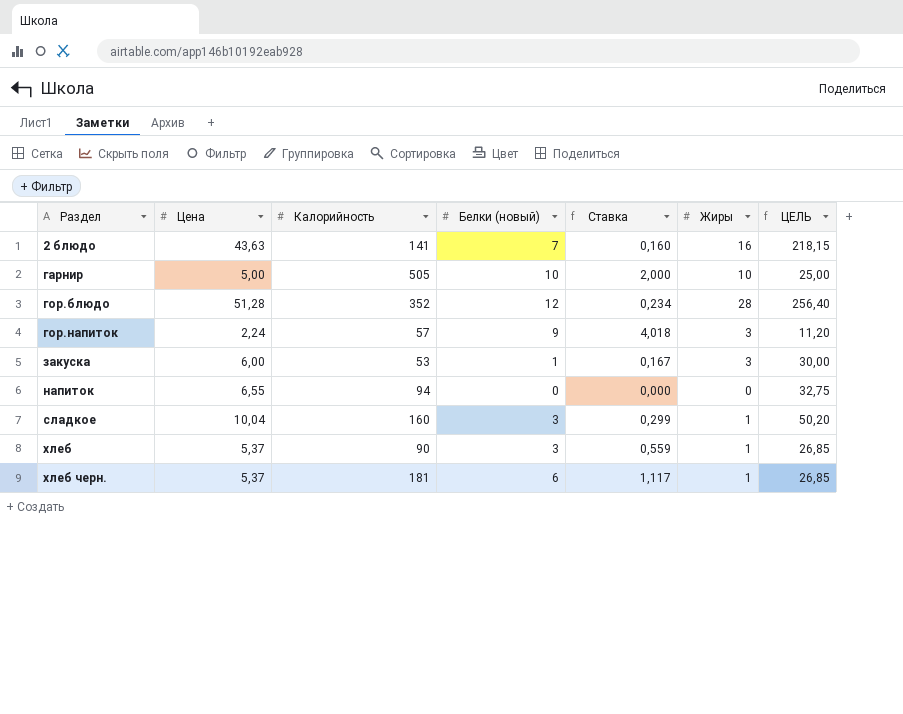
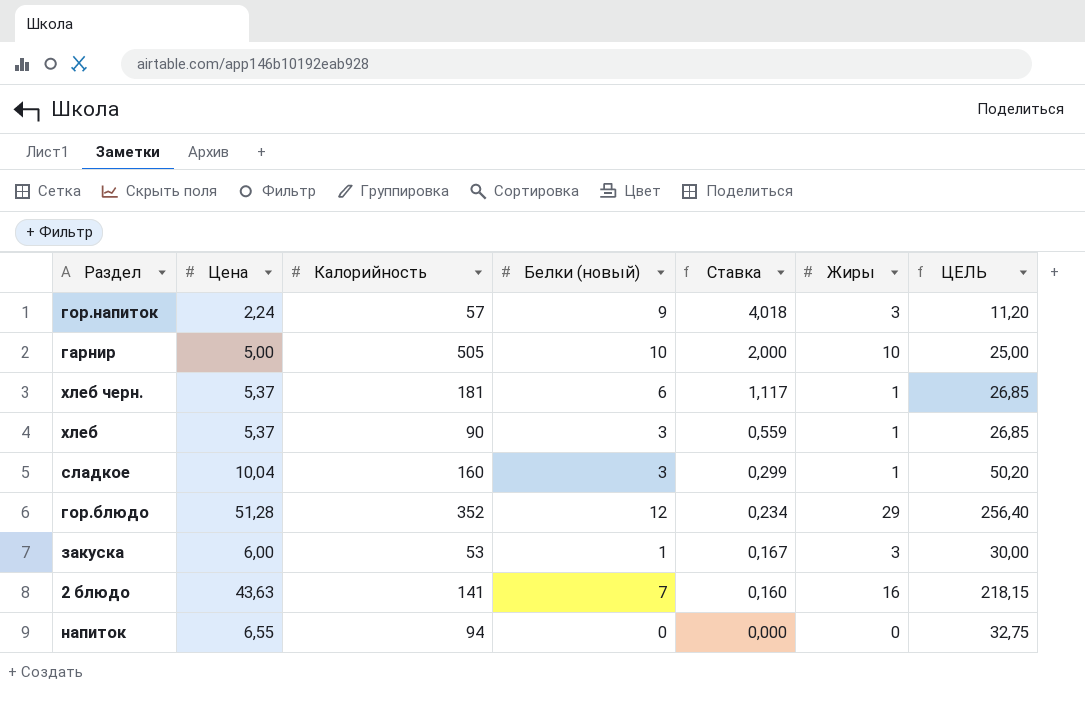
row order: Раздел ascending -> Ставка descending
гор.блюдо | Жиры: 28 -> 29

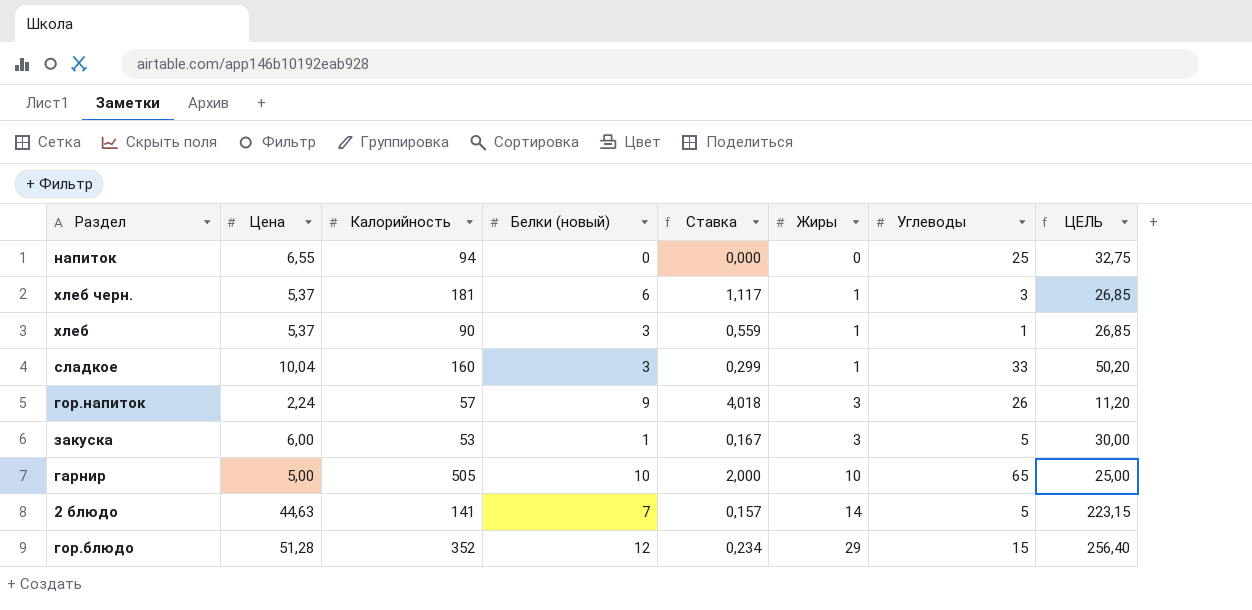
row order: Ставка descending -> Жиры ascending
column Углеводы | position: none -> 7
2 блюдо | Цена: 43,63 -> 44,63
2 блюдо | Ставка: 0,160 -> 0,157
2 блюдо | Жиры: 16 -> 14
2 блюдо | ЦЕЛЬ: 218,15 -> 223,15

